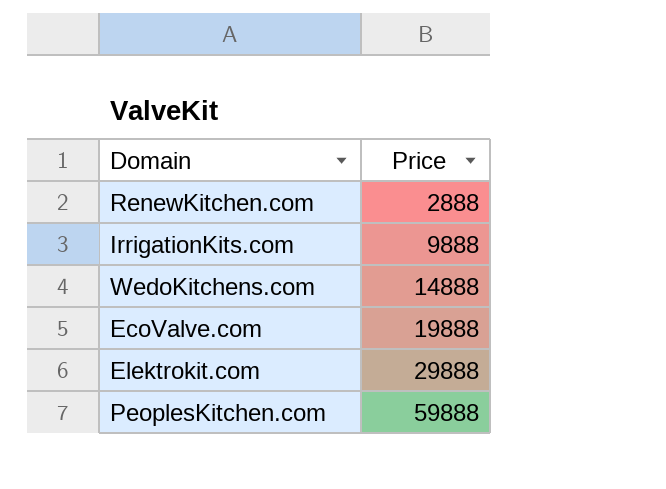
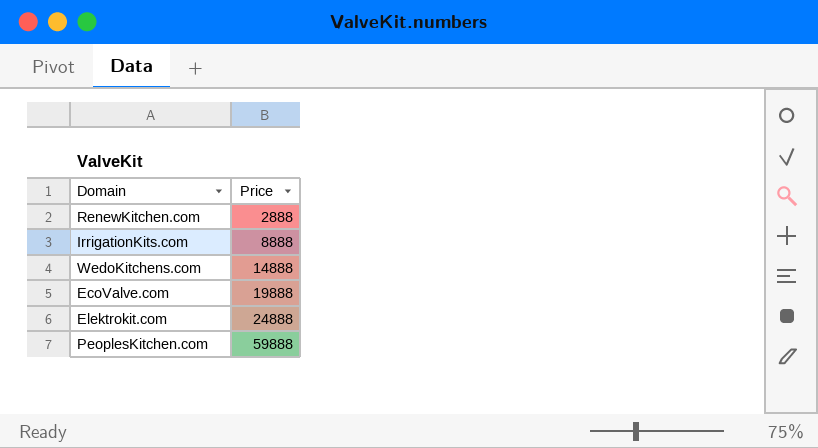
IrrigationKits.com | Price: 9888 -> 8888
Elektrokit.com | Price: 29888 -> 24888

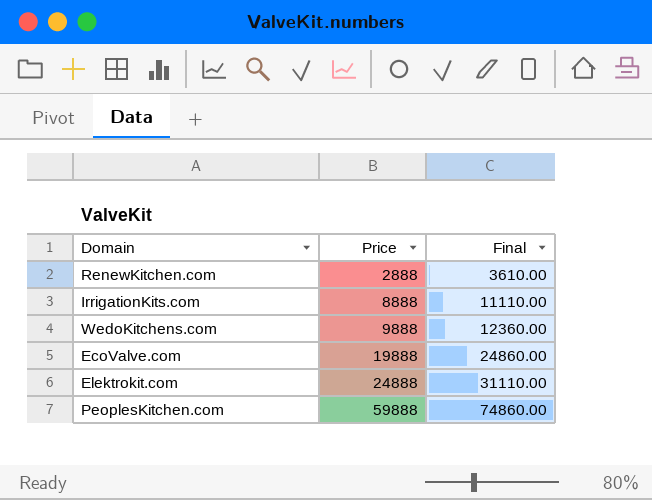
column Final | formula: none -> [Price] * 1.25
WedoKitchens.com | Price: 14888 -> 9888

